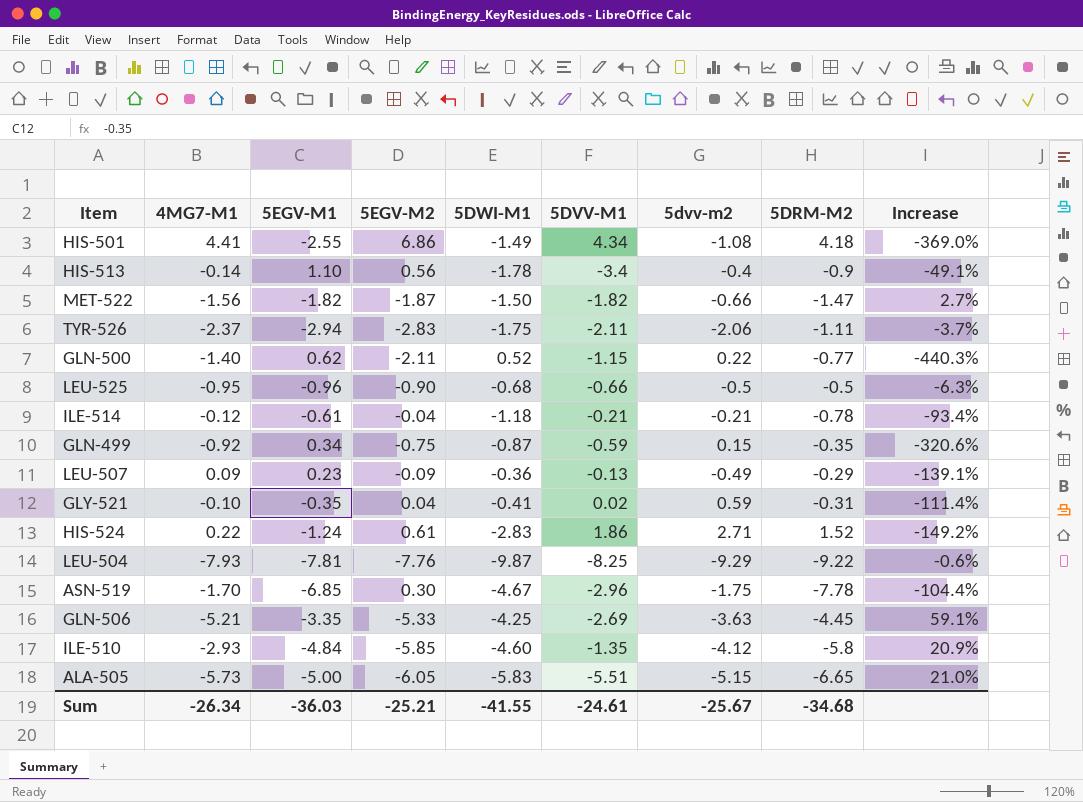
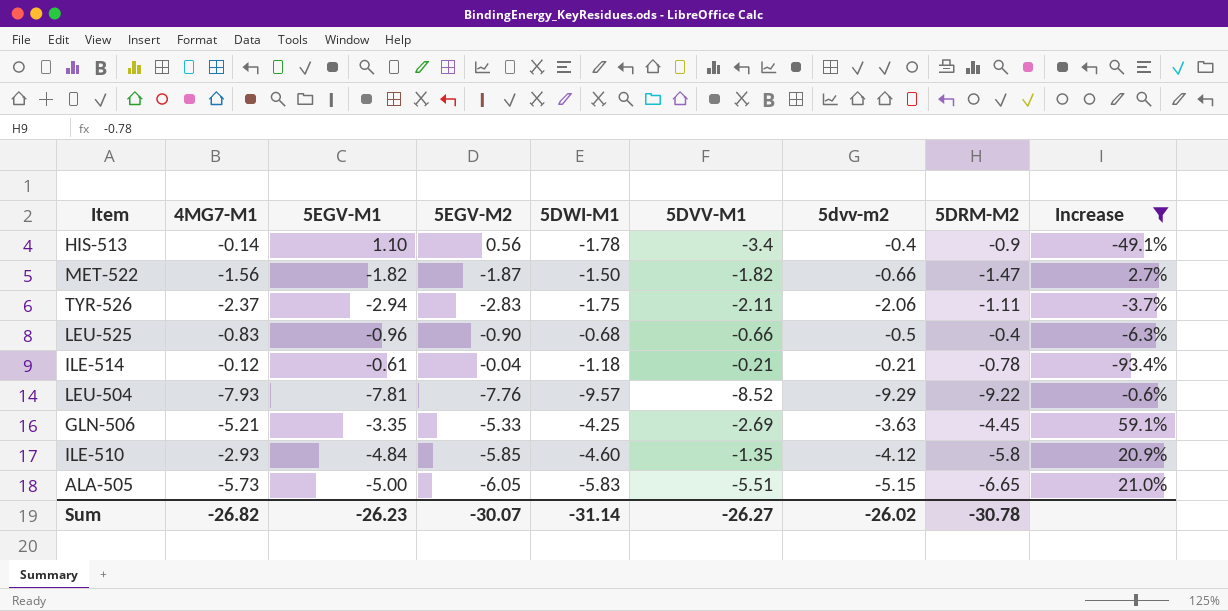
filter: none -> Increase >= -93.4%
LEU-525 | 4MG7-M1: -0.95 -> -0.83
LEU-525 | 5DRM-M2: -0.5 -> -0.4
LEU-504 | 5DWI-M1: -9.87 -> -9.57
LEU-504 | 5DVV-M1: -8.25 -> -8.52
Sum | 4MG7-M1: -26.34 -> -26.82
Sum | 5EGV-M1: -36.03 -> -26.23
Sum | 5EGV-M2: -25.21 -> -30.07
Sum | 5DWI-M1: -41.55 -> -31.14
Sum | 5DVV-M1: -24.61 -> -26.27
Sum | 5dvv-m2: -25.67 -> -26.02
Sum | 5DRM-M2: -34.68 -> -30.78

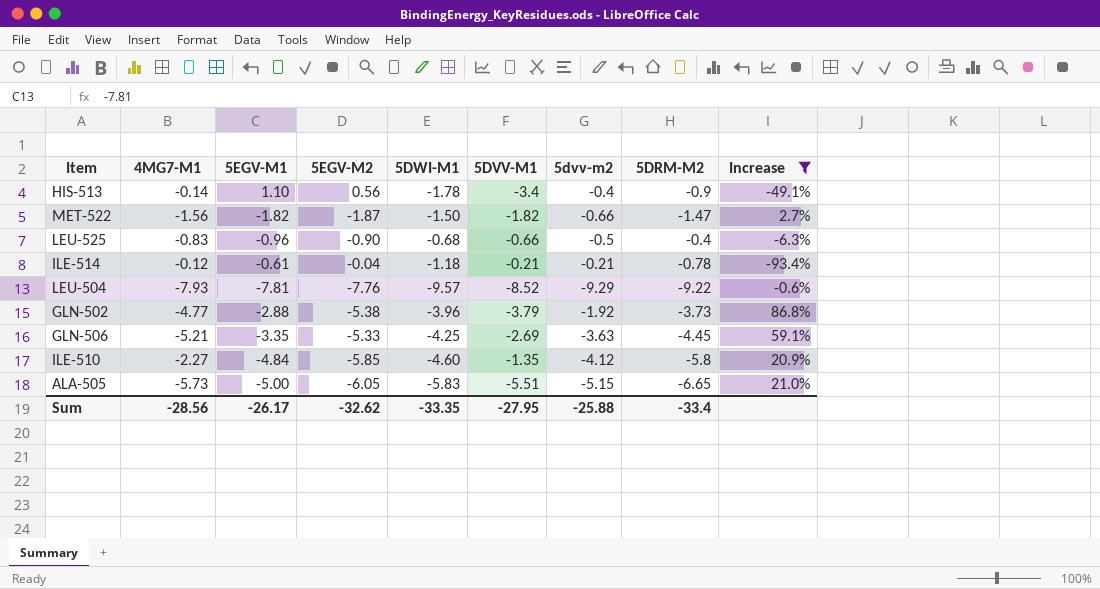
row TYR-526: -2.37 | -2.94 | -2.83 | -1.75 | -2.11 | -2.06 | -1.11 | -3.7% -> none
row GLN-502: none -> -4.77 | -2.88 | -5.38 | -3.96 | -3.79 | -1.92 | -3.73 | 86.8%
ILE-510 | 4MG7-M1: -2.93 -> -2.27
Sum | 4MG7-M1: -26.82 -> -28.56
Sum | 5EGV-M1: -26.23 -> -26.17
Sum | 5EGV-M2: -30.07 -> -32.62
Sum | 5DWI-M1: -31.14 -> -33.35
Sum | 5DVV-M1: -26.27 -> -27.95
Sum | 5dvv-m2: -26.02 -> -25.88
Sum | 5DRM-M2: -30.78 -> -33.4

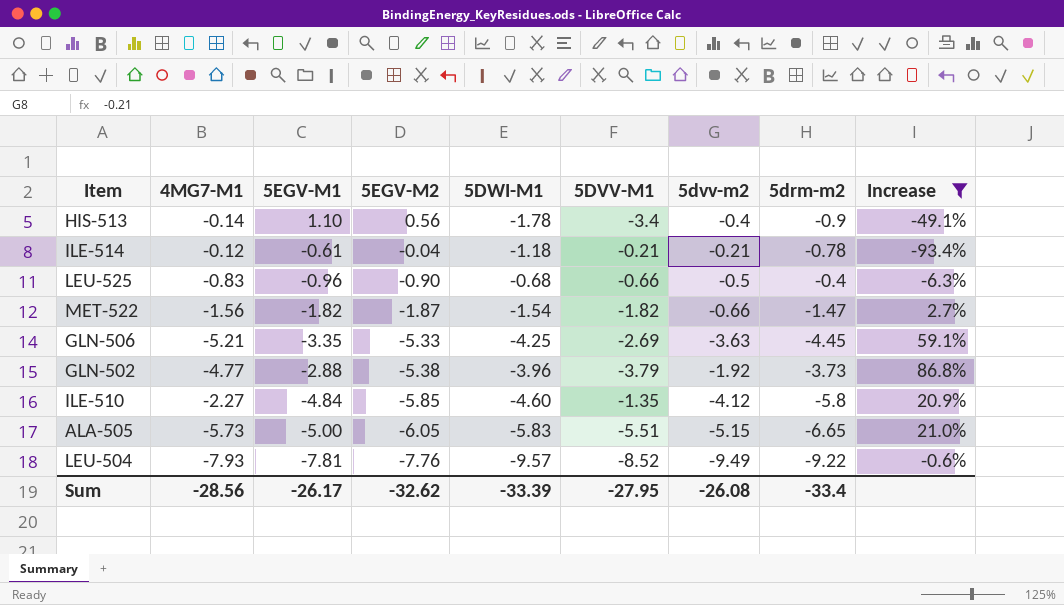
row order: none -> 5EGV-M2 descending
column name: 5DRM-M2 -> 5drm-m2
MET-522 | 5DWI-M1: -1.50 -> -1.54
LEU-504 | 5dvv-m2: -9.29 -> -9.49
Sum | 5DWI-M1: -33.35 -> -33.39
Sum | 5dvv-m2: -25.88 -> -26.08

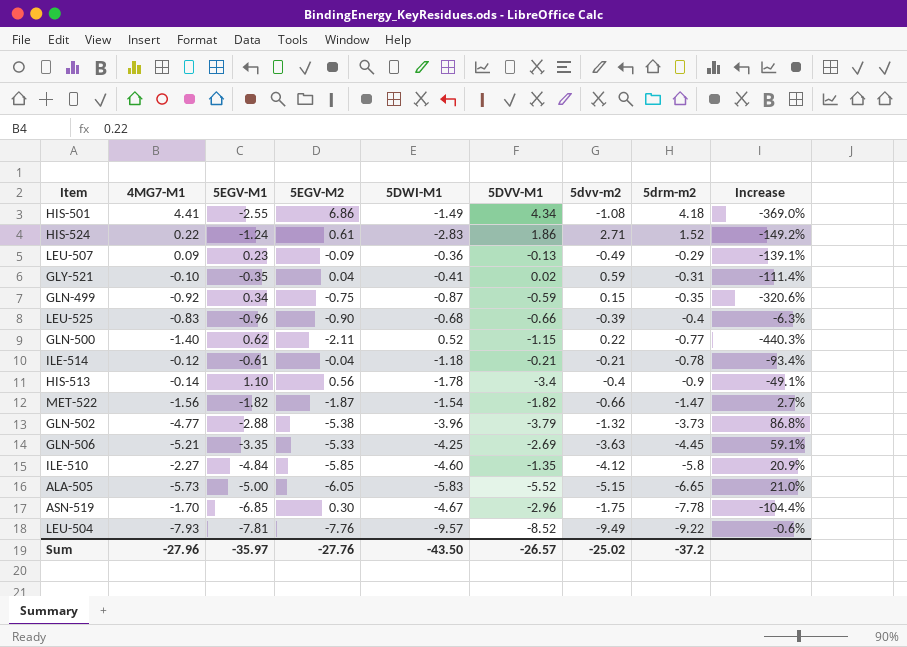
filter: Increase >= -93.4% -> none
row order: 5EGV-M2 descending -> 5drm-m2 descending
LEU-525 | 5dvv-m2: -0.5 -> -0.39
GLN-502 | 5dvv-m2: -1.92 -> -1.32
ALA-505 | 5DVV-M1: -5.51 -> -5.52
Sum | 4MG7-M1: -28.56 -> -27.96
Sum | 5EGV-M1: -26.17 -> -35.97
Sum | 5EGV-M2: -32.62 -> -27.76
Sum | 5DWI-M1: -33.39 -> -43.50
Sum | 5DVV-M1: -27.95 -> -26.57
Sum | 5dvv-m2: -26.08 -> -25.02
Sum | 5drm-m2: -33.4 -> -37.2

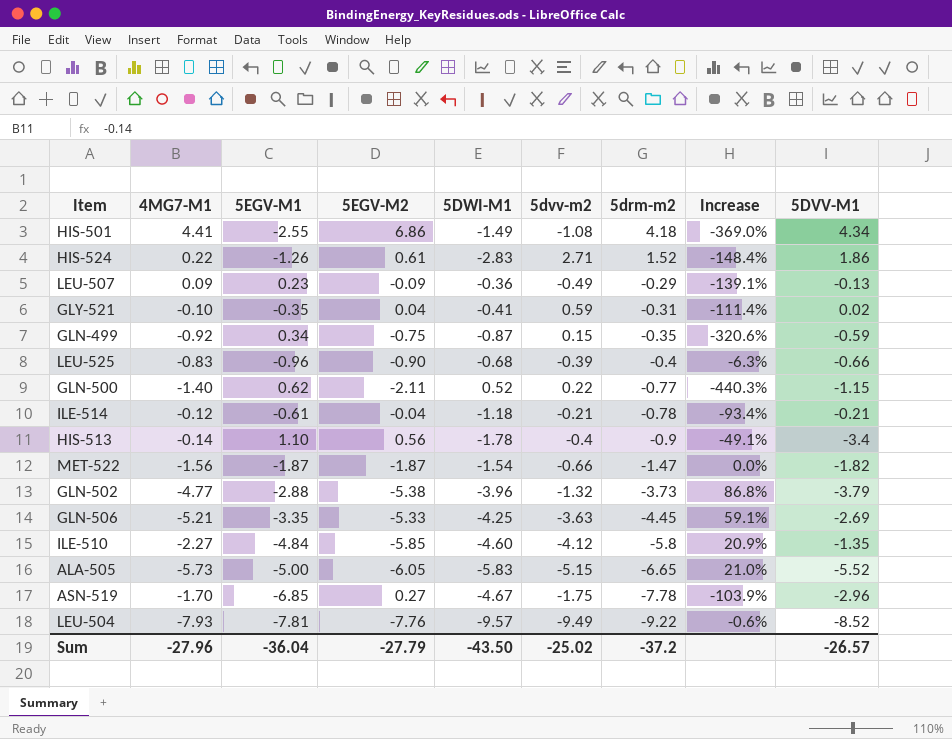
column 5DVV-M1 | position: 6 -> 9
HIS-524 | 5EGV-M1: -1.24 -> -1.26
HIS-524 | Increase: -149.2% -> -148.4%
MET-522 | 5EGV-M1: -1.82 -> -1.87
MET-522 | Increase: 2.7% -> 0.0%
ASN-519 | 5EGV-M2: 0.30 -> 0.27
ASN-519 | Increase: -104.4% -> -103.9%
Sum | 5EGV-M1: -35.97 -> -36.04
Sum | 5EGV-M2: -27.76 -> -27.79

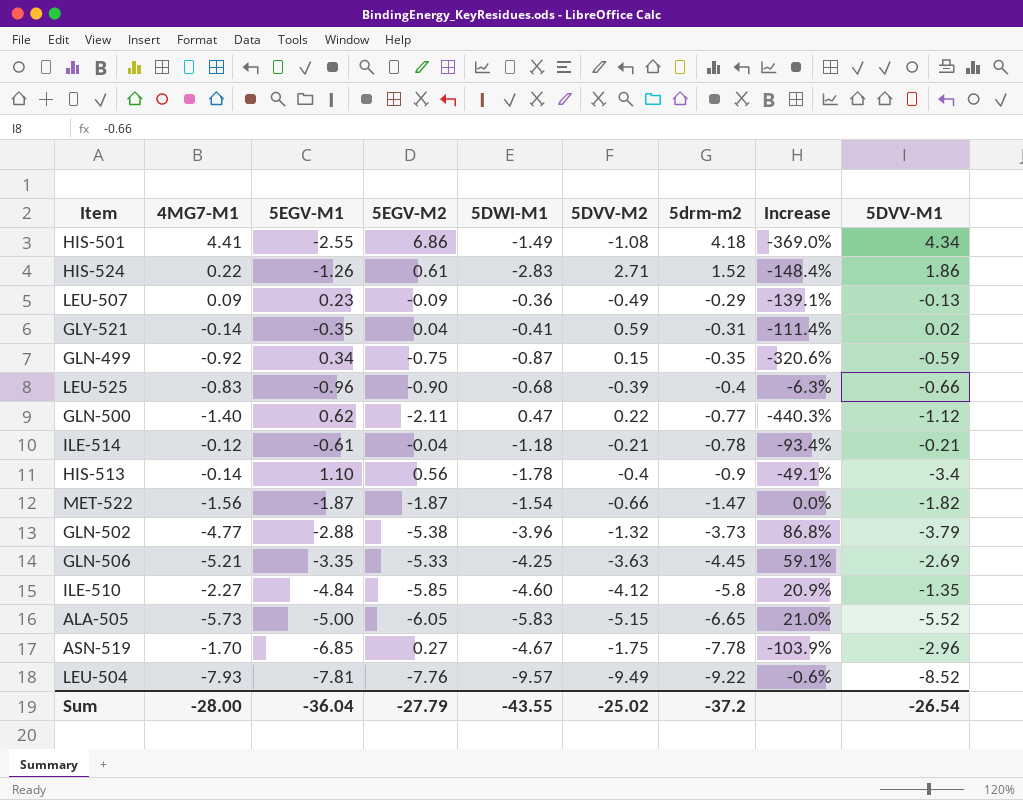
column name: 5dvv-m2 -> 5DVV-M2
GLY-521 | 4MG7-M1: -0.10 -> -0.14
GLN-500 | 5DWI-M1: 0.52 -> 0.47
GLN-500 | 5DVV-M1: -1.15 -> -1.12
Sum | 4MG7-M1: -27.96 -> -28.00
Sum | 5DWI-M1: -43.50 -> -43.55
Sum | 5DVV-M1: -26.57 -> -26.54

